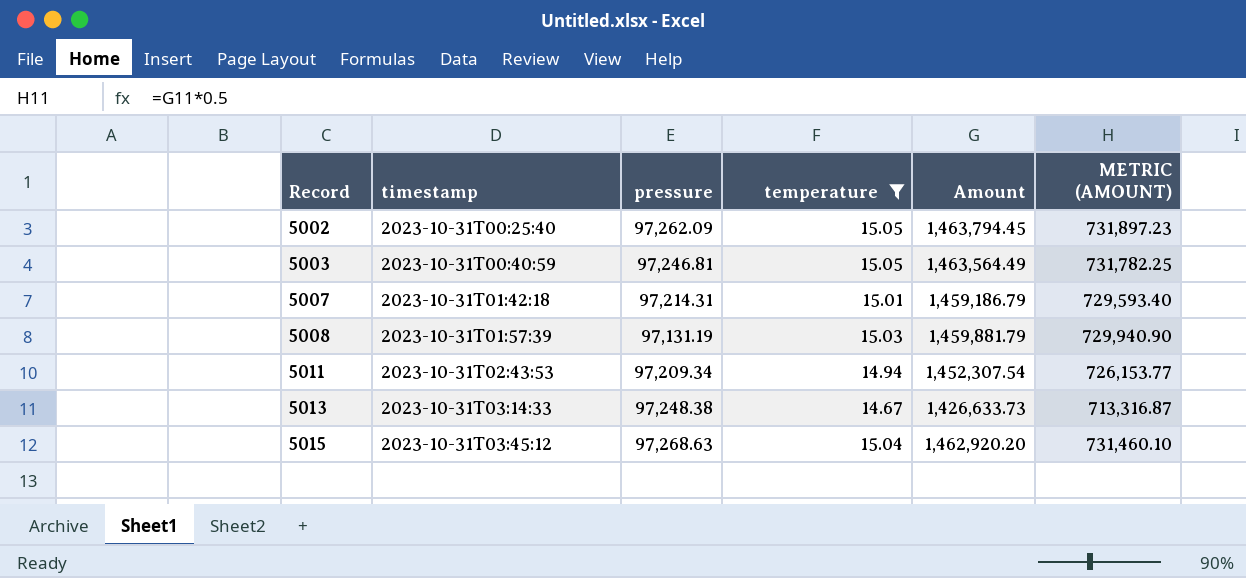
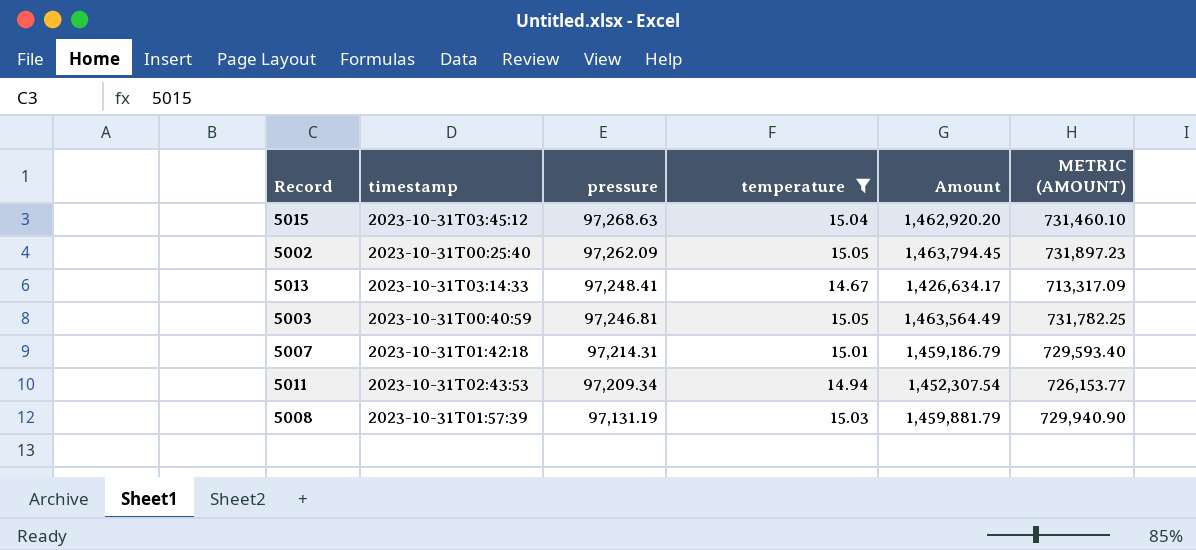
row order: Record ascending -> pressure descending
5013 | pressure: 97,248.38 -> 97,248.41
5013 | Amount: 1,426,633.73 -> 1,426,634.17
5013 | METRIC (AMOUNT): 713,316.87 -> 713,317.09

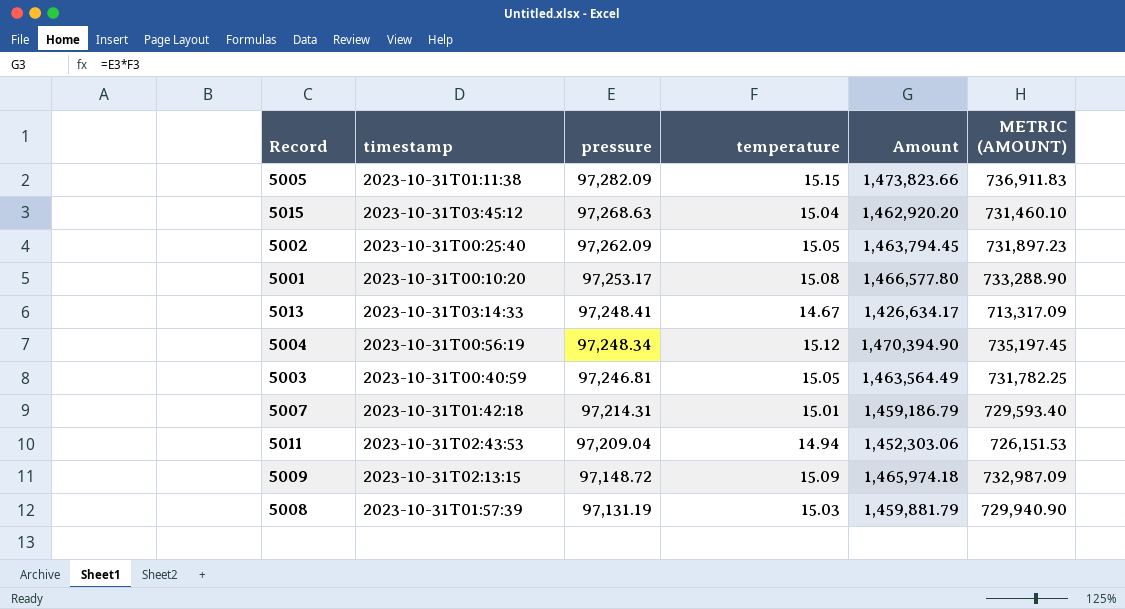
filter: temperature <= 15.05 -> none
5011 | pressure: 97,209.34 -> 97,209.04
5011 | Amount: 1,452,307.54 -> 1,452,303.06
5011 | METRIC (AMOUNT): 726,153.77 -> 726,151.53

